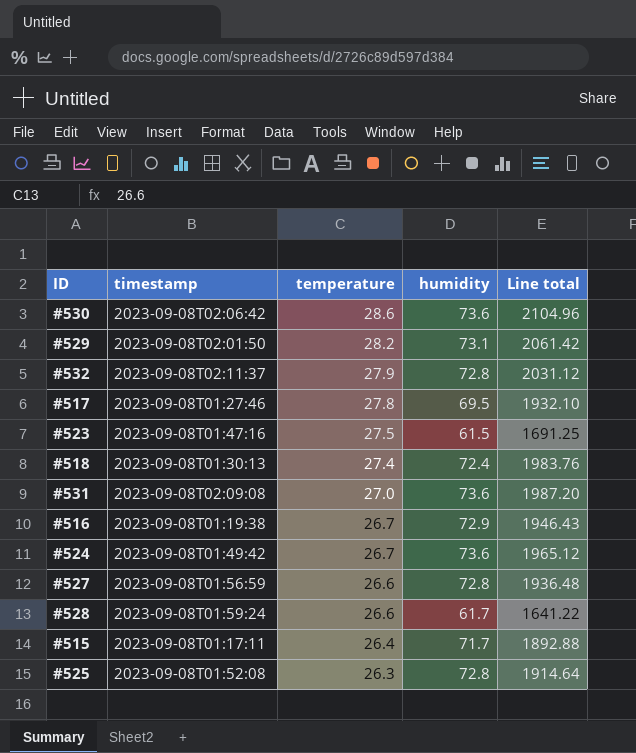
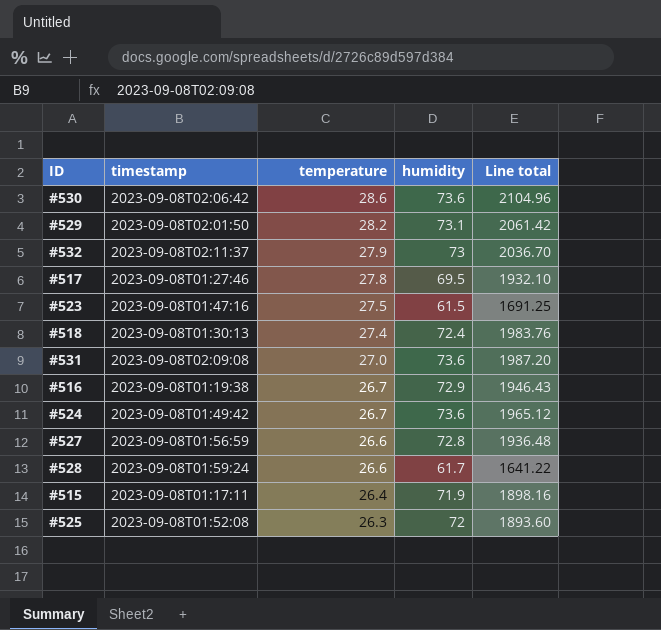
#532 | humidity: 72.8 -> 73
#532 | Line total: 2031.12 -> 2036.70
#515 | humidity: 71.7 -> 71.9
#515 | Line total: 1892.88 -> 1898.16
#525 | humidity: 72.8 -> 72
#525 | Line total: 1914.64 -> 1893.60

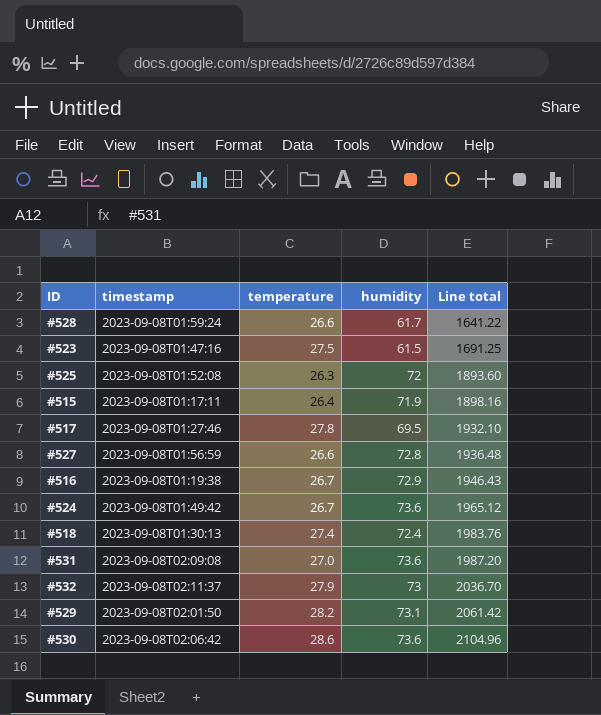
row order: temperature descending -> Line total ascending

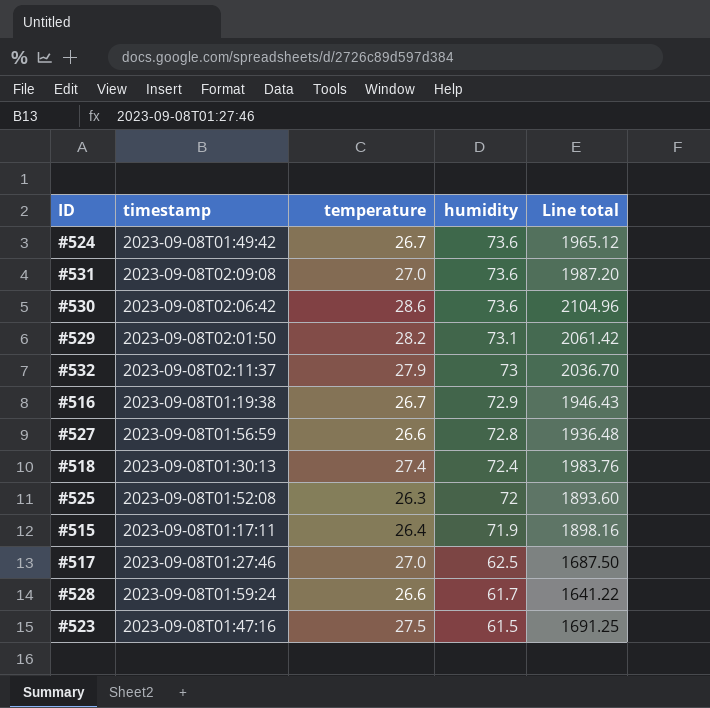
row order: Line total ascending -> humidity descending
#517 | temperature: 27.8 -> 27.0
#517 | humidity: 69.5 -> 62.5
#517 | Line total: 1932.10 -> 1687.50

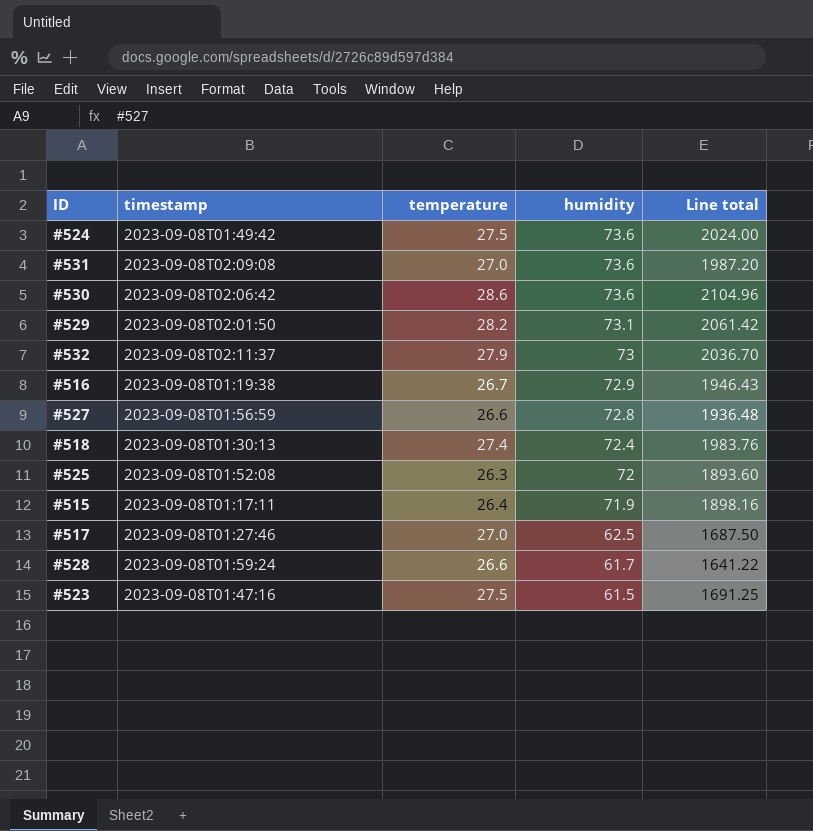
#524 | temperature: 26.7 -> 27.5
#524 | Line total: 1965.12 -> 2024.00

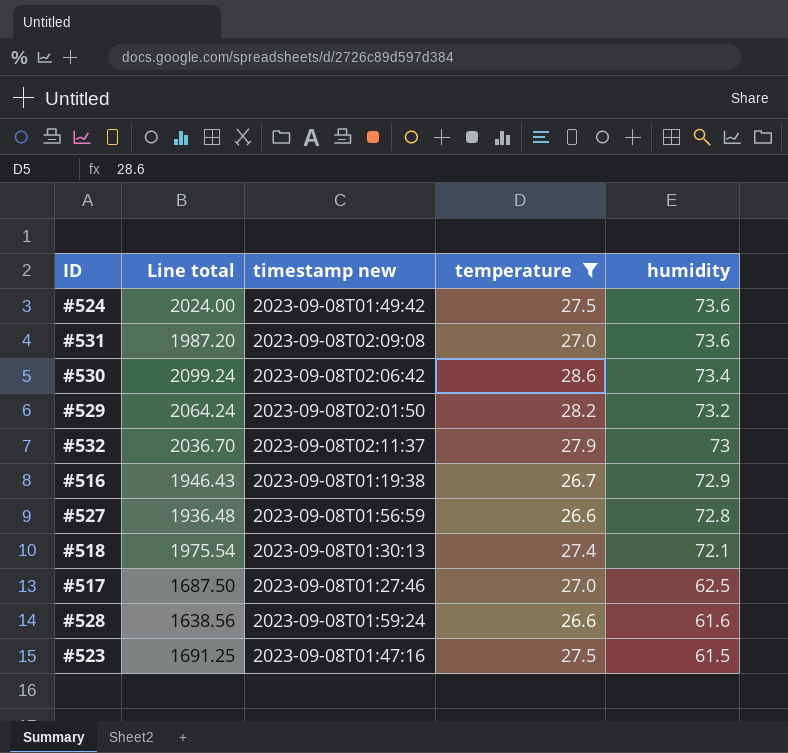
filter: none -> temperature >= 26.6
column Line total | position: 5 -> 2
column name: timestamp -> timestamp new
#530 | Line total: 2104.96 -> 2099.24
#530 | humidity: 73.6 -> 73.4
#529 | Line total: 2061.42 -> 2064.24
#529 | humidity: 73.1 -> 73.2
#518 | Line total: 1983.76 -> 1975.54
#518 | humidity: 72.4 -> 72.1
#528 | Line total: 1641.22 -> 1638.56
#528 | humidity: 61.7 -> 61.6

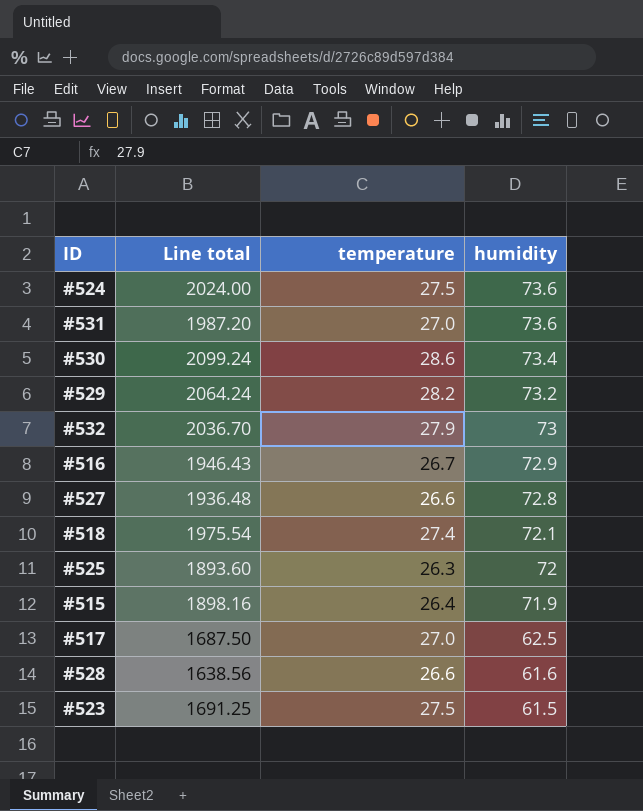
filter: temperature >= 26.6 -> none
column timestamp new | position: 3 -> none

